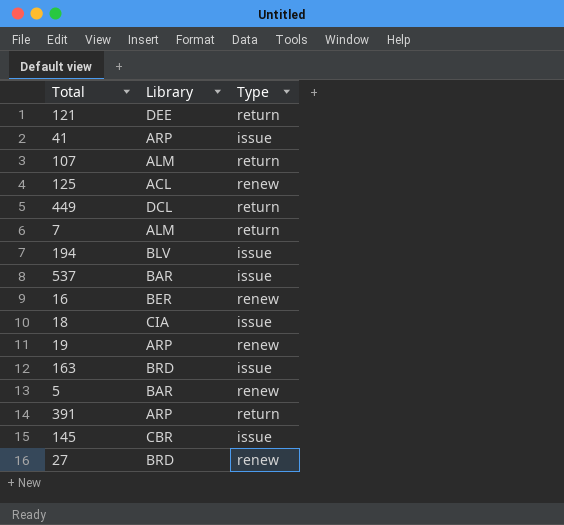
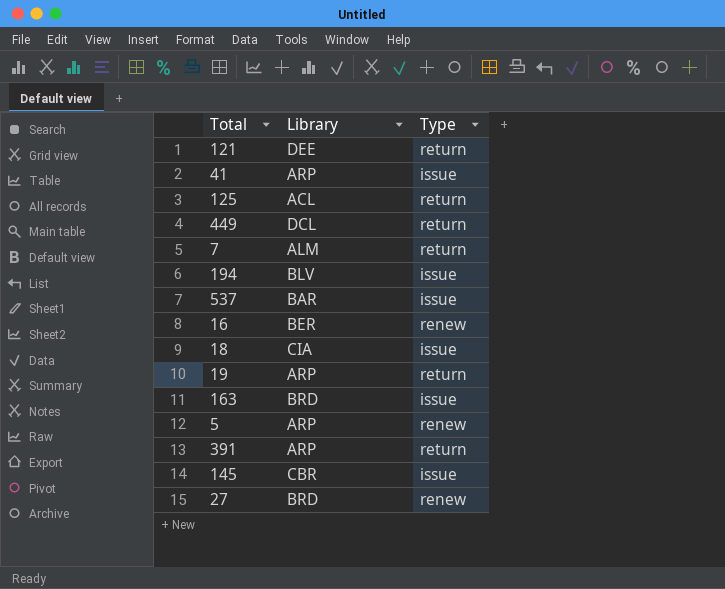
row 107: ALM | return -> none
125 | Type: renew -> return
19 | Type: renew -> return
5 | Library: BAR -> ARP

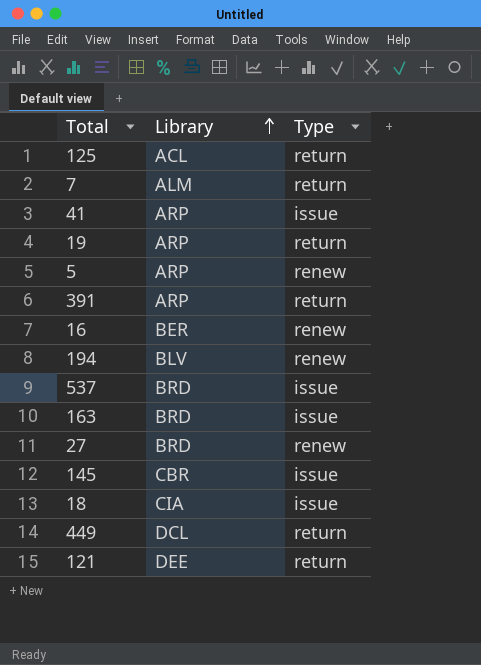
row order: none -> Library ascending
194 | Type: issue -> renew
537 | Library: BAR -> BRD

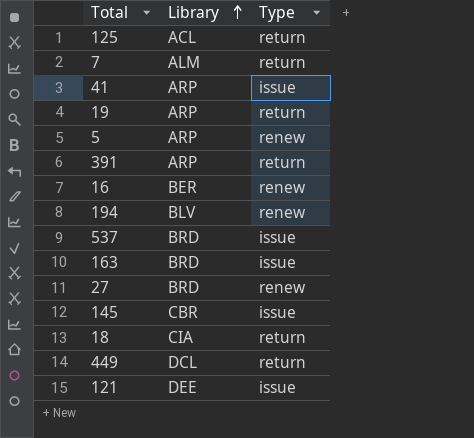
18 | Type: issue -> return
121 | Type: return -> issue

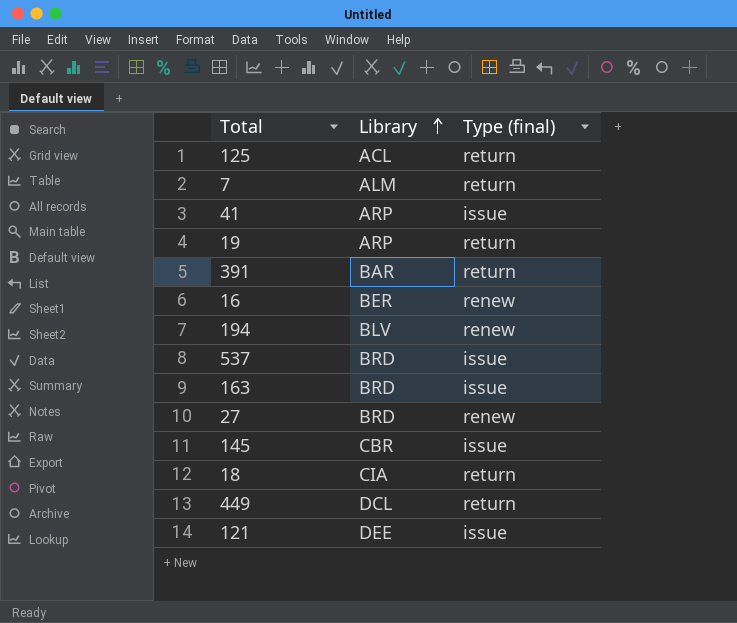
column name: Type -> Type (final)
row 5: ARP | renew -> none
391 | Library: ARP -> BAR

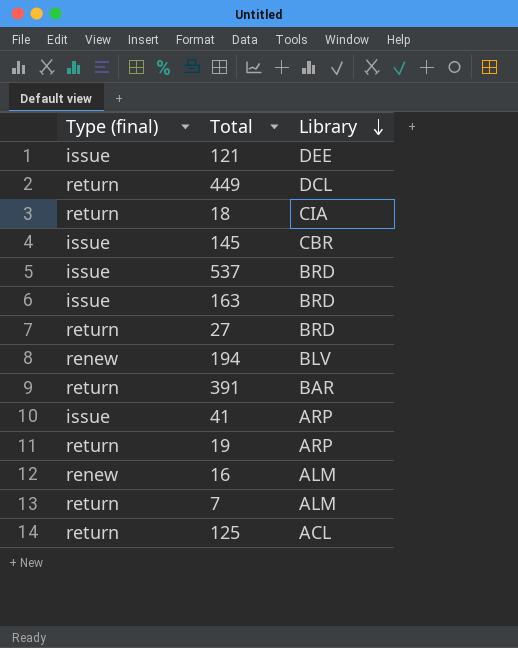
row order: Library ascending -> Library descending
column Type (final) | position: 3 -> 1
27 | Type (final): renew -> return
16 | Library: BER -> ALM

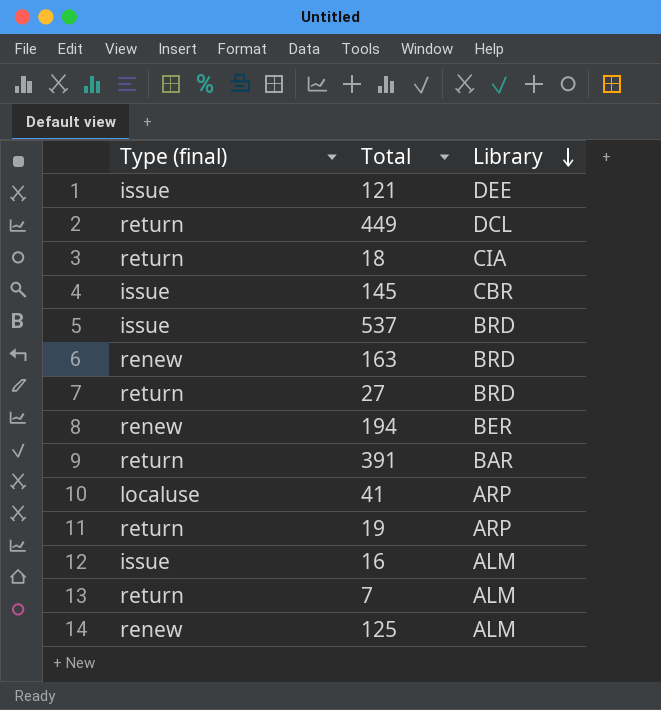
163 | Type (final): issue -> renew
194 | Library: BLV -> BER
41 | Type (final): issue -> localuse
16 | Type (final): renew -> issue
125 | Type (final): return -> renew
125 | Library: ACL -> ALM

